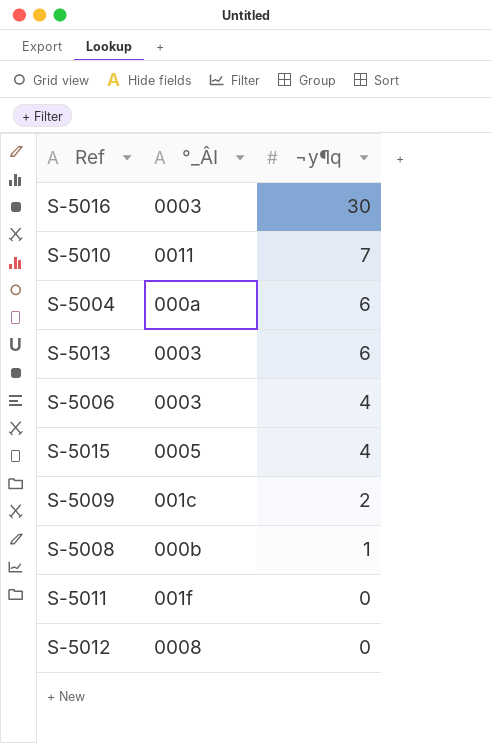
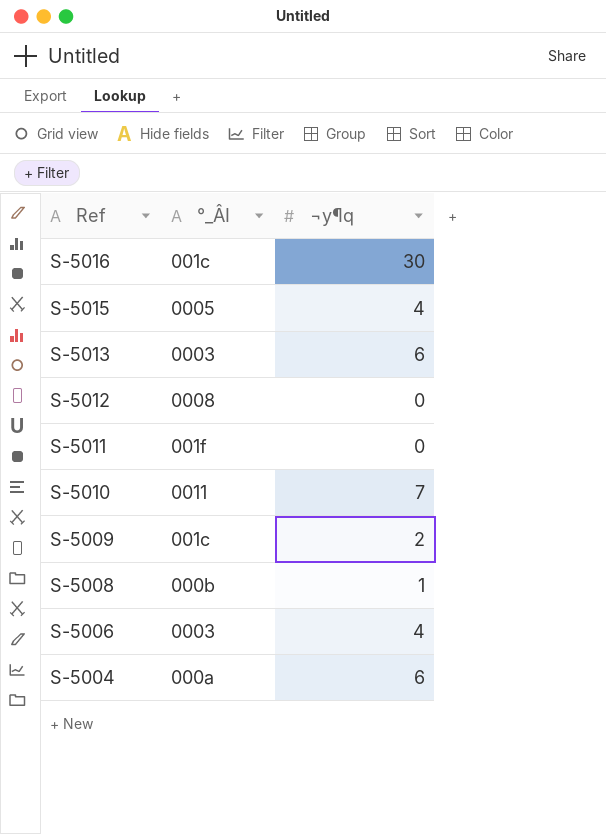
row order: ¬y¶q descending -> Ref descending
S-5016 | °_ÂI: 0003 -> 001c

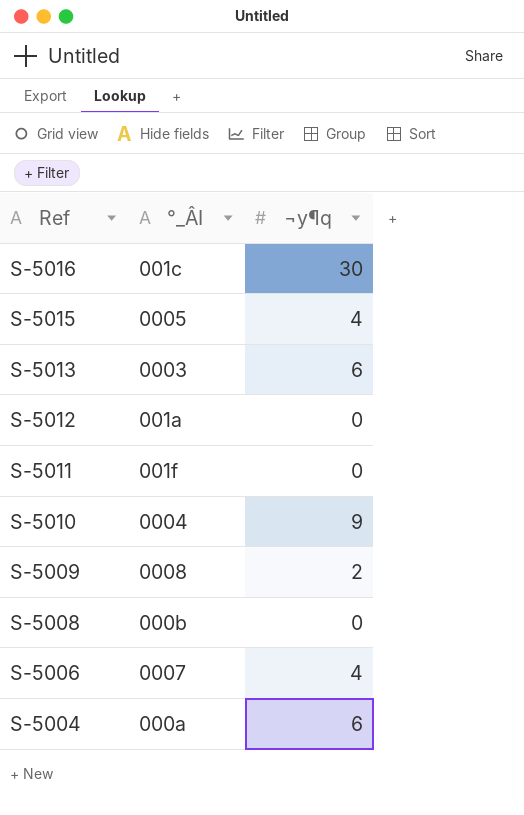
S-5012 | °_ÂI: 0008 -> 001a
S-5010 | °_ÂI: 0011 -> 0004
S-5010 | ¬y¶q: 7 -> 9
S-5009 | °_ÂI: 001c -> 0008
S-5008 | ¬y¶q: 1 -> 0
S-5006 | °_ÂI: 0003 -> 0007

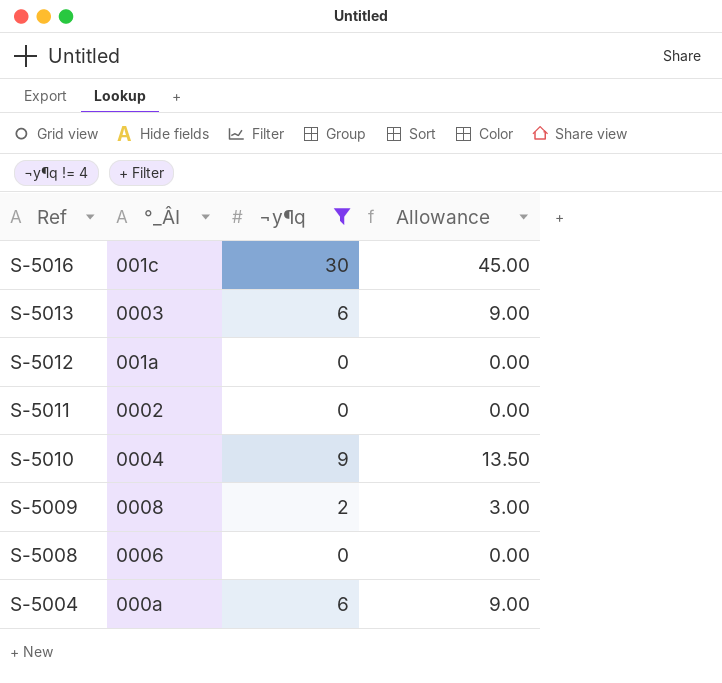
filter: none -> ¬y¶q != 4
column Allowance | formula: none -> [¬y¶q] * 1.5
S-5011 | °_ÂI: 001f -> 0002
S-5008 | °_ÂI: 000b -> 0006

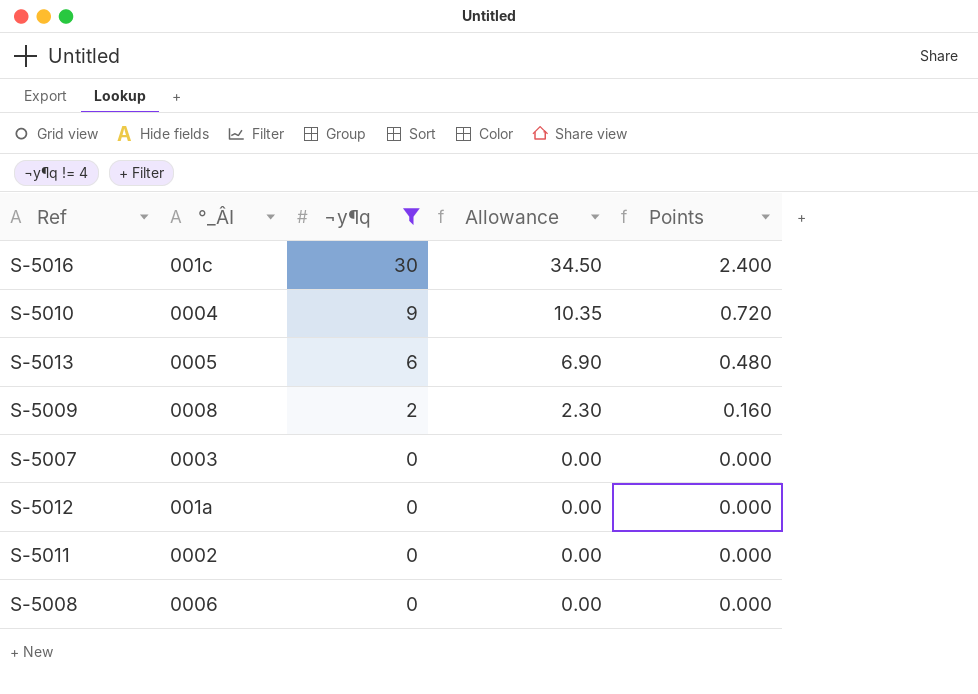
row order: Ref descending -> ¬y¶q descending
column Allowance | formula: [¬y¶q] * 1.5 -> [¬y¶q] * 1.15
column Points | formula: none -> [¬y¶q] * 0.08
row S-5004: 000a | 6 | 9.00 -> none
S-5013 | °_ÂI: 0003 -> 0005
row S-5007: none -> 0003 | 0 | 0.00 | 0.000

